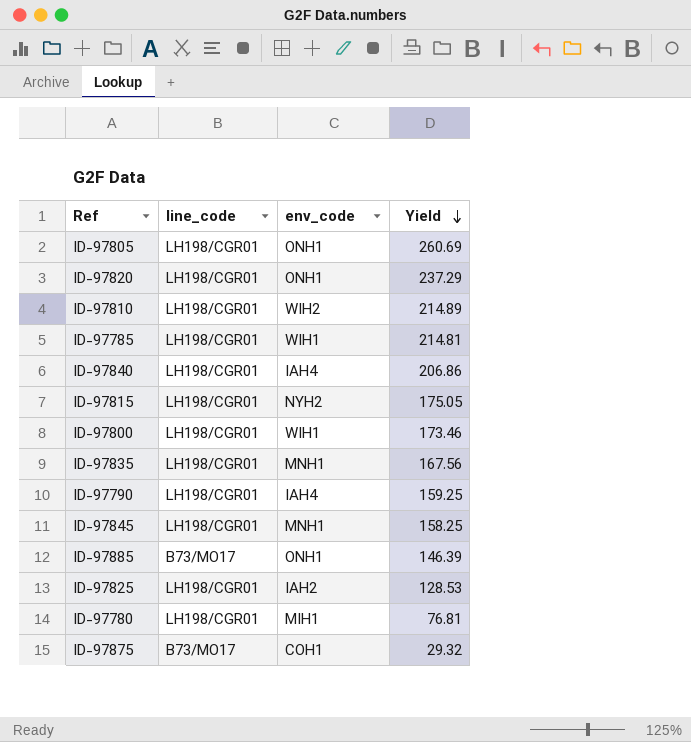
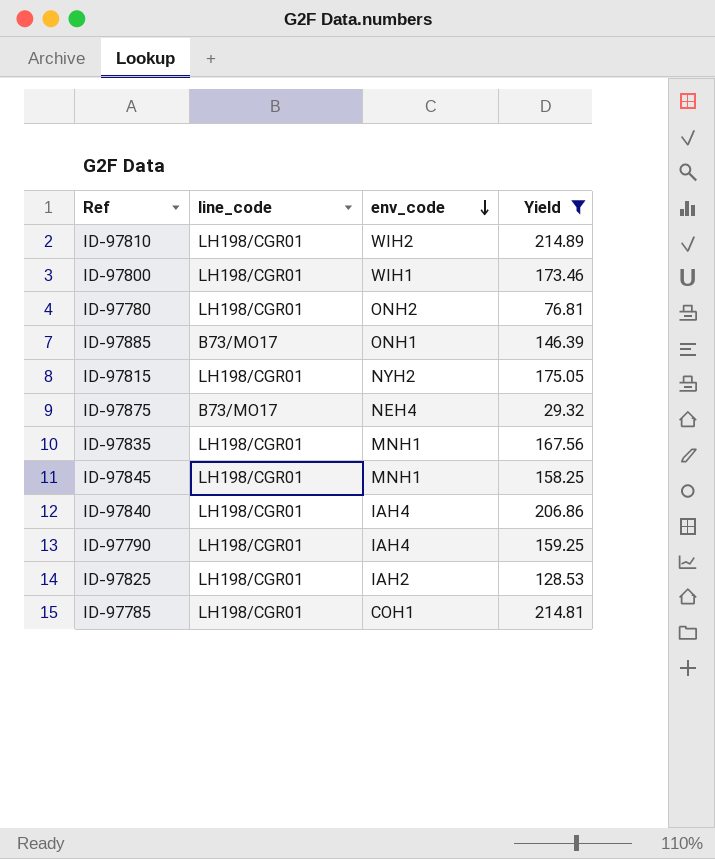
filter: none -> Yield <= 214.89
row order: Yield descending -> env_code descending
ID-97780 | env_code: MIH1 -> ONH2
ID-97875 | env_code: COH1 -> NEH4
ID-97785 | env_code: WIH1 -> COH1

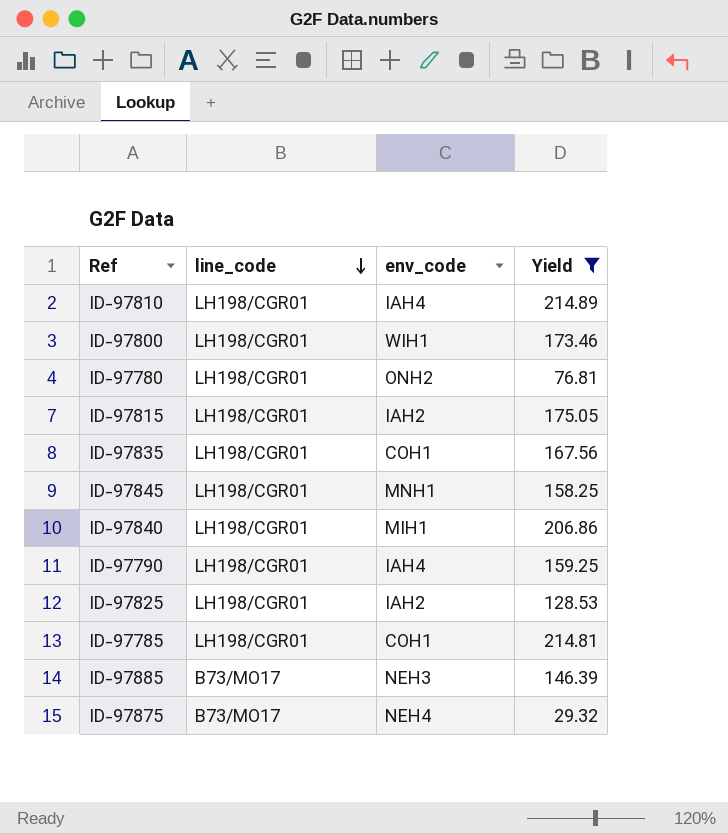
row order: env_code descending -> line_code descending
ID-97810 | env_code: WIH2 -> IAH4
ID-97815 | env_code: NYH2 -> IAH2
ID-97835 | env_code: MNH1 -> COH1
ID-97840 | env_code: IAH4 -> MIH1
ID-97885 | env_code: ONH1 -> NEH3

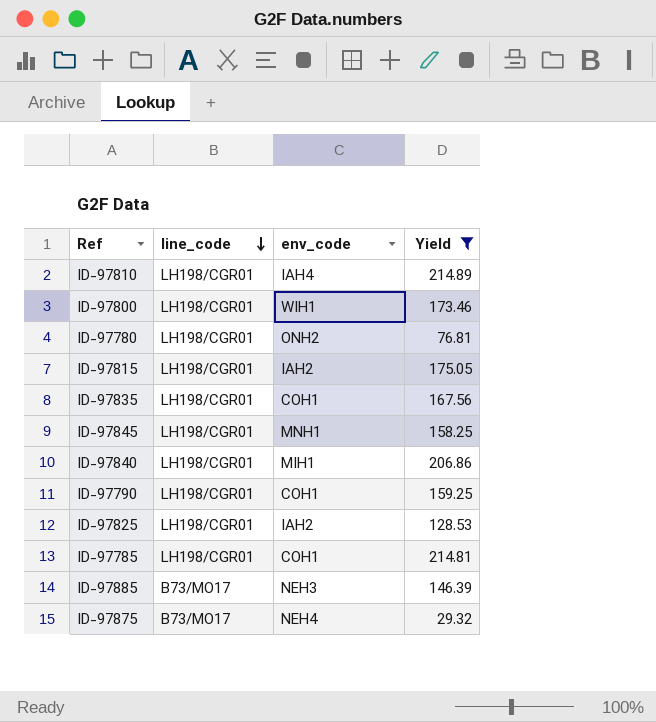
ID-97790 | env_code: IAH4 -> COH1

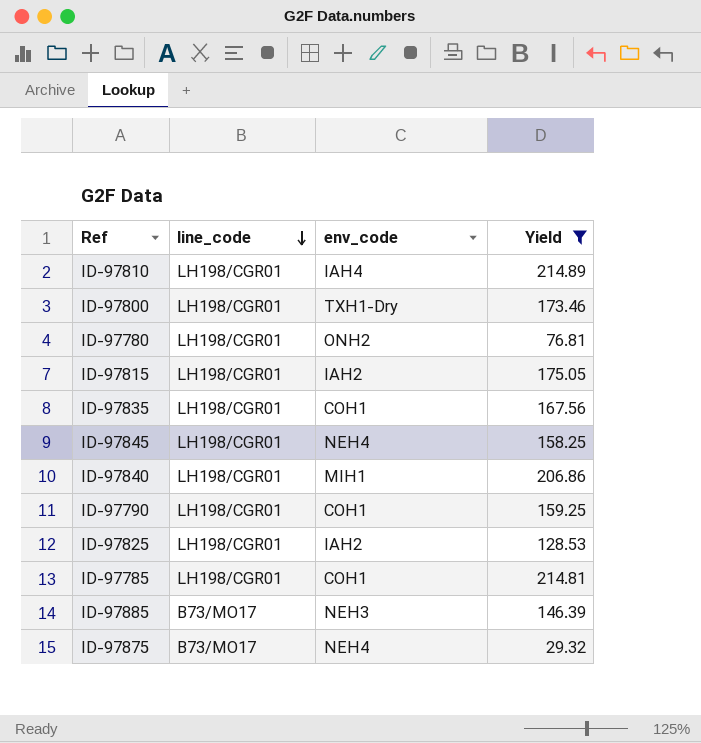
ID-97800 | env_code: WIH1 -> TXH1-Dry
ID-97845 | env_code: MNH1 -> NEH4

